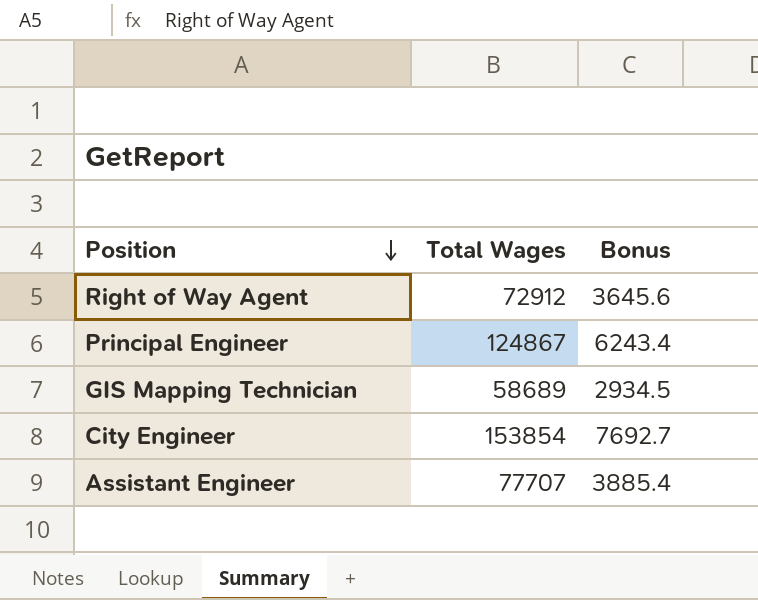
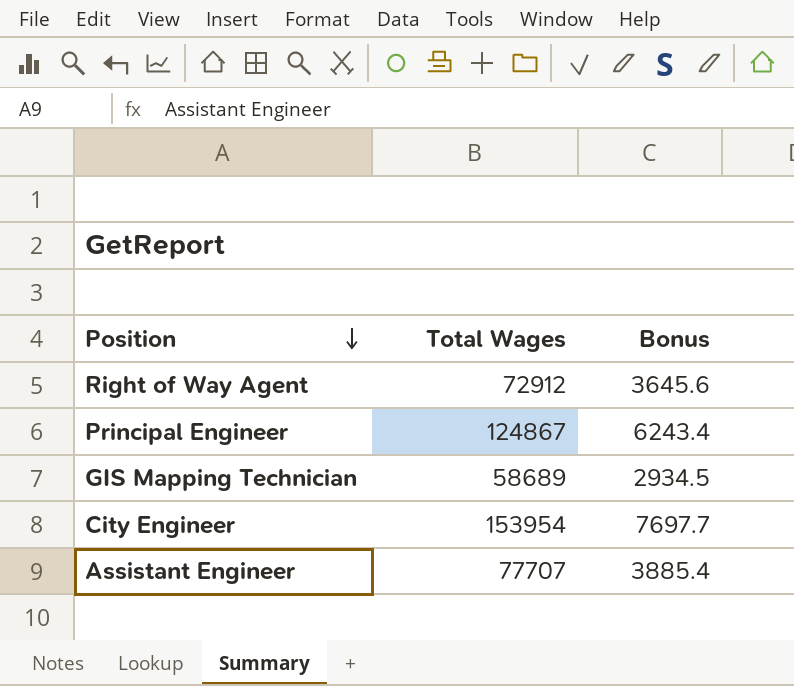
City Engineer | Total Wages: 153854 -> 153954
City Engineer | Bonus: 7692.7 -> 7697.7

